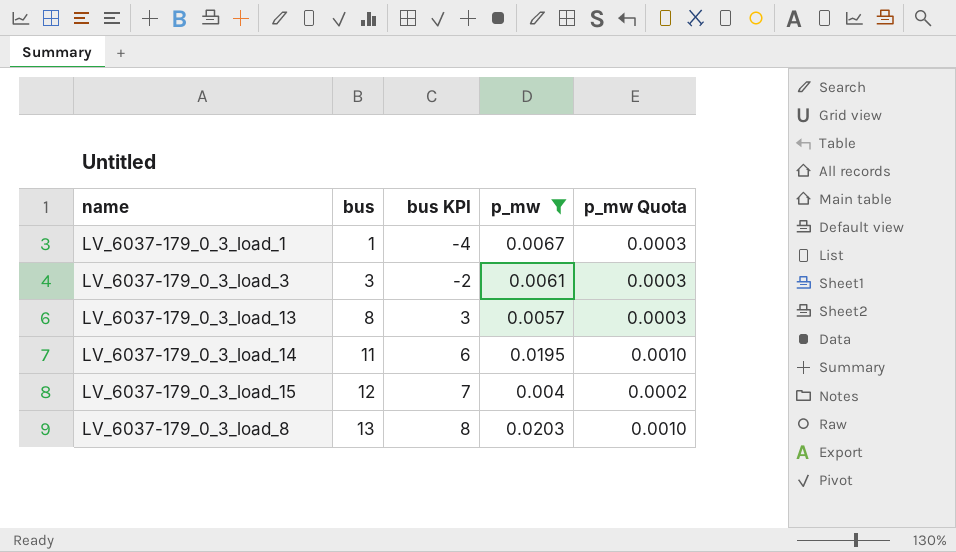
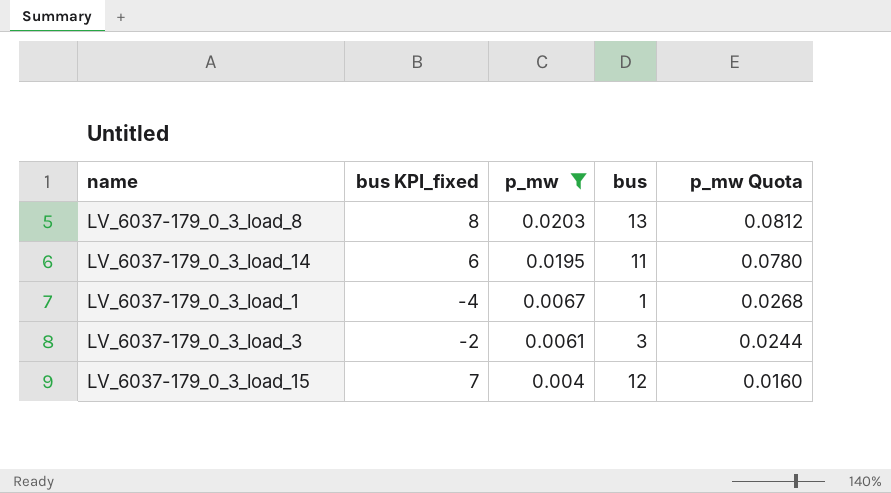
row order: bus ascending -> p_mw descending
column name: bus KPI -> bus KPI_fixed
column bus | position: 2 -> 4
column p_mw Quota | formula: [p_mw] * 0.05 -> [p_mw] * 4
row LV_6037-179_0_3_load_13: 8 | 3 | 0.0057 | 0.0003 -> none

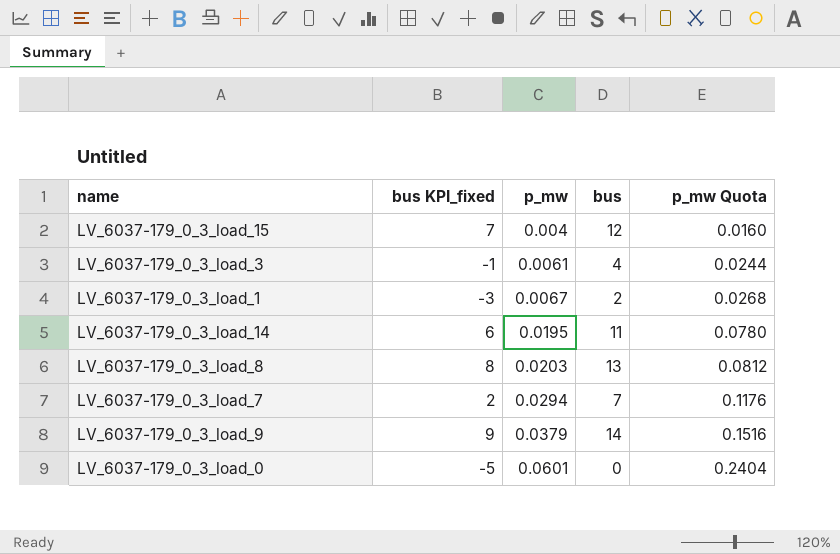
filter: p_mw <= 0.0203 -> none
row order: p_mw descending -> p_mw ascending
LV_6037-179_0_3_load_3 | bus KPI_fixed: -2 -> -1
LV_6037-179_0_3_load_3 | bus: 3 -> 4
LV_6037-179_0_3_load_1 | bus KPI_fixed: -4 -> -3
LV_6037-179_0_3_load_1 | bus: 1 -> 2

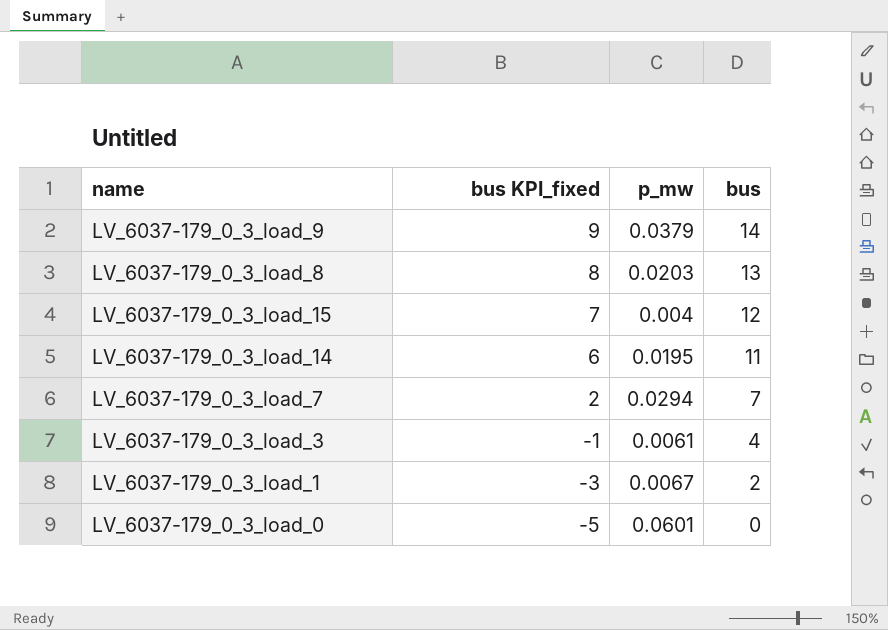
row order: p_mw ascending -> bus KPI_fixed descending
column p_mw Quota | formula: [p_mw] * 4 -> none

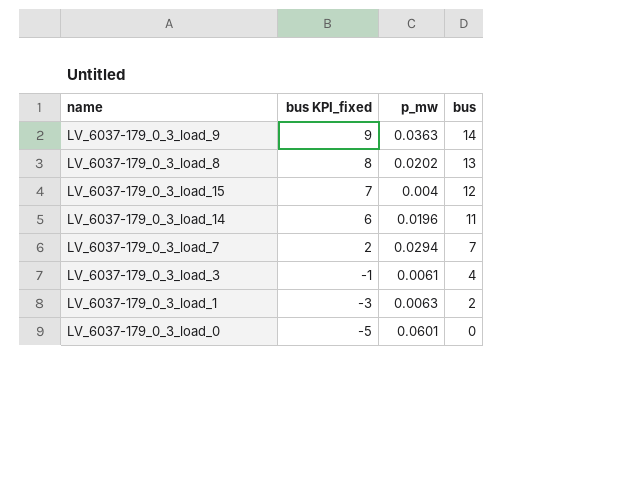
LV_6037-179_0_3_load_9 | p_mw: 0.0379 -> 0.0363
LV_6037-179_0_3_load_8 | p_mw: 0.0203 -> 0.0202
LV_6037-179_0_3_load_14 | p_mw: 0.0195 -> 0.0196
LV_6037-179_0_3_load_1 | p_mw: 0.0067 -> 0.0063

